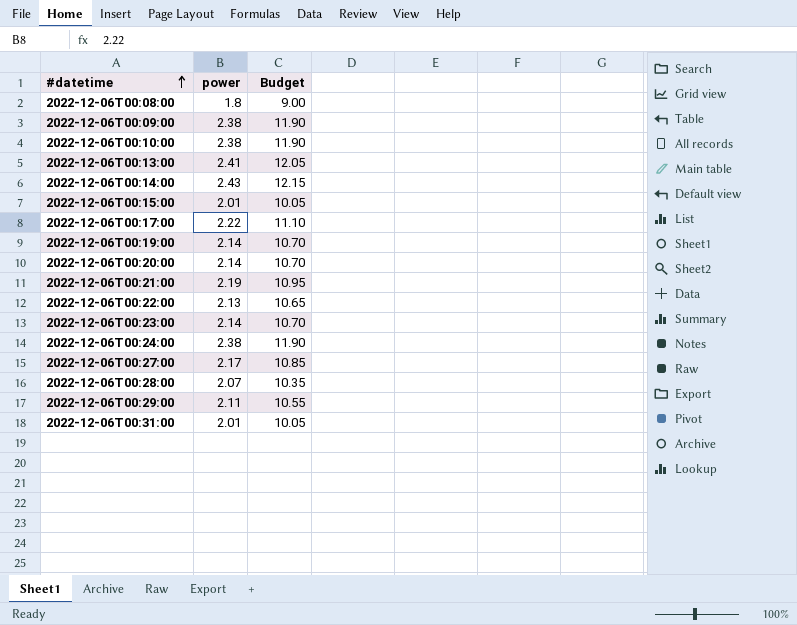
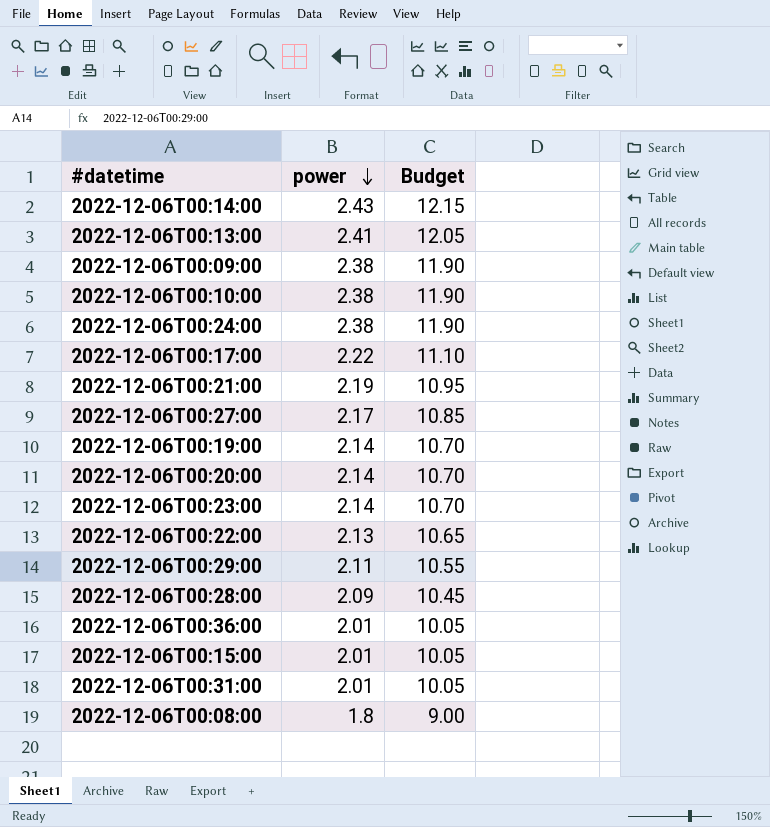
row order: #datetime ascending -> power descending
2022-12-06T00:28:00 | power: 2.07 -> 2.09
2022-12-06T00:28:00 | Budget: 10.35 -> 10.45
row 2022-12-06T00:36:00: none -> 2.01 | 10.05

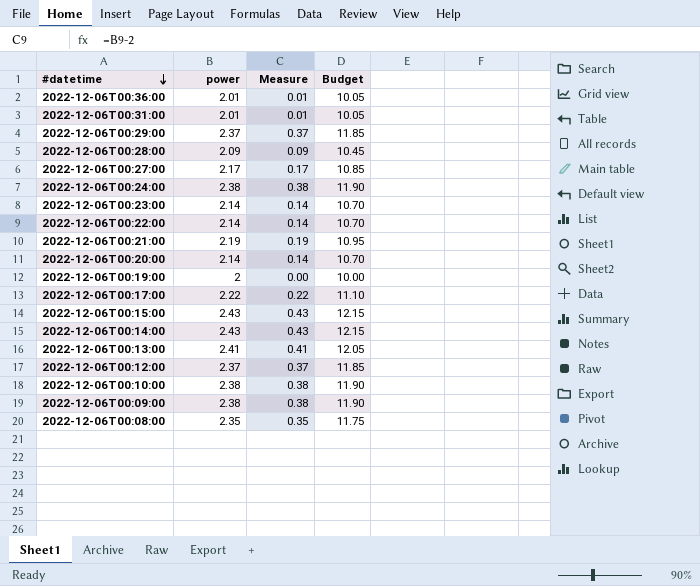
row order: power descending -> #datetime descending
column Measure | formula: none -> [power] - 2
2022-12-06T00:29:00 | power: 2.11 -> 2.37
2022-12-06T00:29:00 | Budget: 10.55 -> 11.85
2022-12-06T00:22:00 | power: 2.13 -> 2.14
2022-12-06T00:22:00 | Budget: 10.65 -> 10.70
2022-12-06T00:19:00 | power: 2.14 -> 2
2022-12-06T00:19:00 | Budget: 10.70 -> 10.00
2022-12-06T00:15:00 | power: 2.01 -> 2.43
2022-12-06T00:15:00 | Budget: 10.05 -> 12.15
row 2022-12-06T00:12:00: none -> 2.37 | 0.37 | 11.85
2022-12-06T00:08:00 | power: 1.8 -> 2.35
2022-12-06T00:08:00 | Budget: 9.00 -> 11.75

